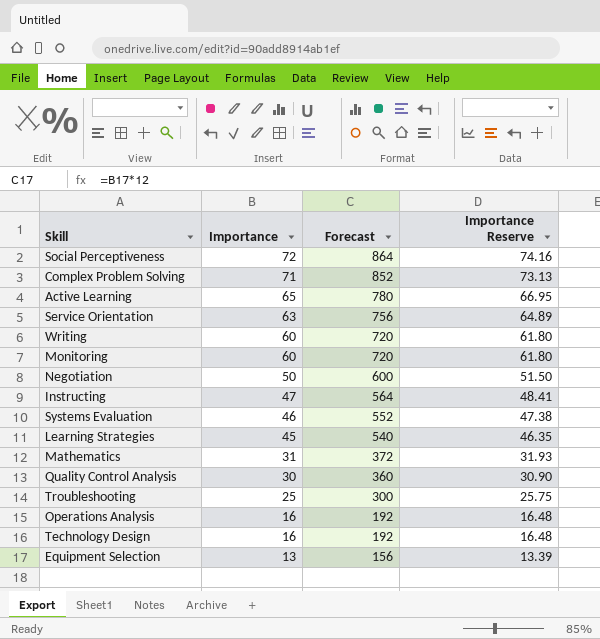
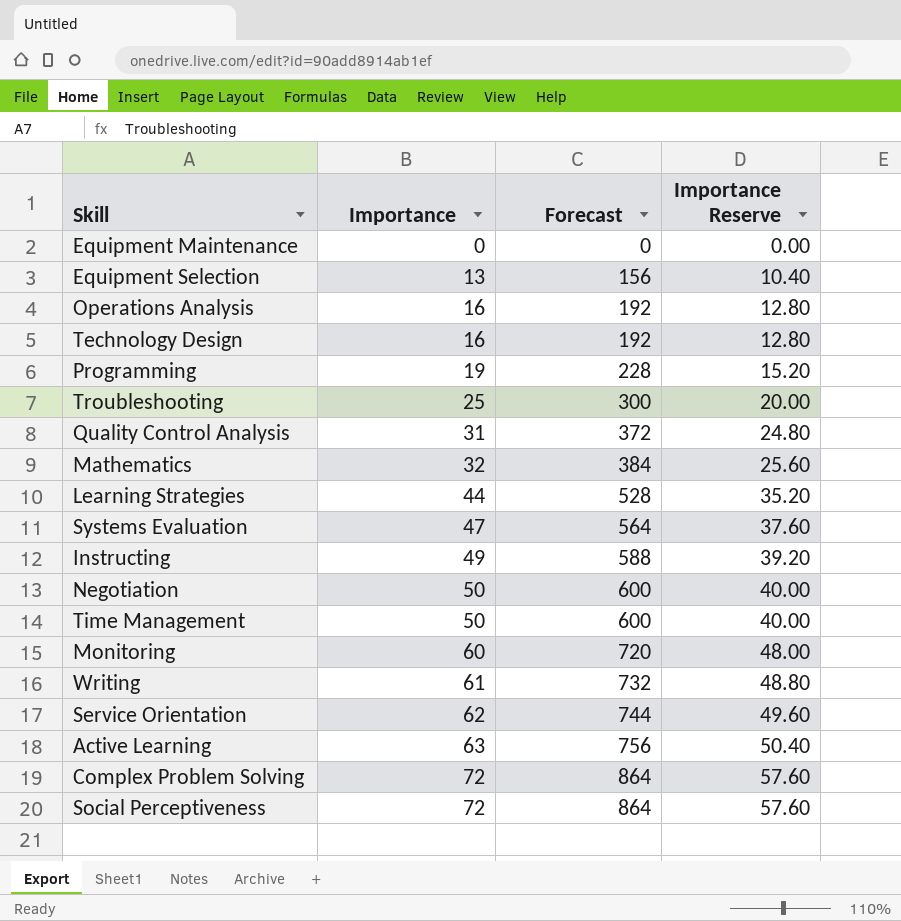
row order: Importance descending -> Importance ascending
column Importance Reserve | formula: [Importance] * 1.03 -> [Importance] * 0.8
row Equipment Maintenance: none -> 0 | 0 | 0.00
row Programming: none -> 19 | 228 | 15.20
Quality Control Analysis | Importance: 30 -> 31
Quality Control Analysis | Forecast: 360 -> 372
Mathematics | Importance: 31 -> 32
Mathematics | Forecast: 372 -> 384
Learning Strategies | Importance: 45 -> 44
Learning Strategies | Forecast: 540 -> 528
Systems Evaluation | Importance: 46 -> 47
Systems Evaluation | Forecast: 552 -> 564
Instructing | Importance: 47 -> 49
Instructing | Forecast: 564 -> 588
row Time Management: none -> 50 | 600 | 40.00
Writing | Importance: 60 -> 61
Writing | Forecast: 720 -> 732
Service Orientation | Importance: 63 -> 62
Service Orientation | Forecast: 756 -> 744
Active Learning | Importance: 65 -> 63
Active Learning | Forecast: 780 -> 756
Complex Problem Solving | Importance: 71 -> 72
Complex Problem Solving | Forecast: 852 -> 864

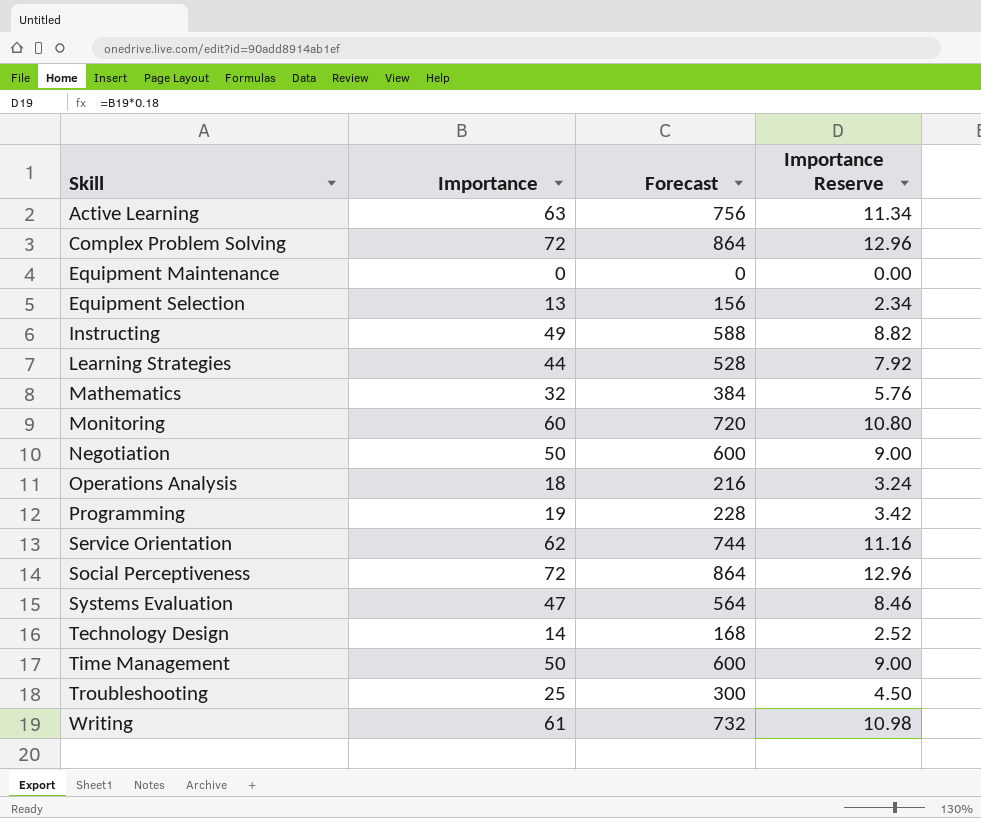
row order: Importance ascending -> Skill ascending
column Importance Reserve | formula: [Importance] * 0.8 -> [Importance] * 0.18
row Quality Control Analysis: 31 | 372 | 24.80 -> none
Operations Analysis | Importance: 16 -> 18
Operations Analysis | Forecast: 192 -> 216
Technology Design | Importance: 16 -> 14
Technology Design | Forecast: 192 -> 168

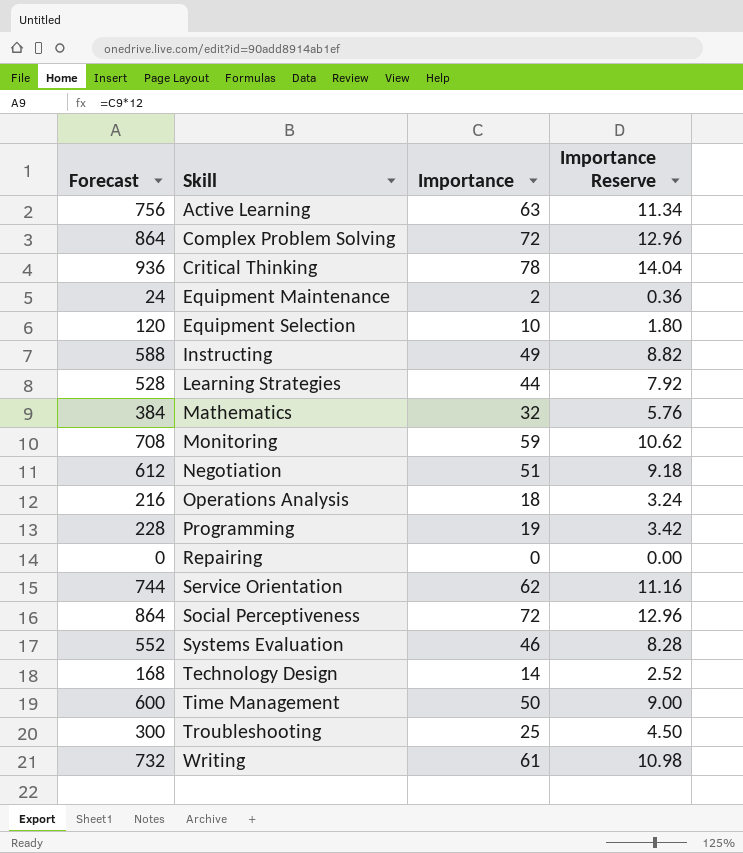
column Forecast | position: 3 -> 1
row Critical Thinking: none -> 936 | 78 | 14.04
Equipment Maintenance | Forecast: 0 -> 24
Equipment Maintenance | Importance: 0 -> 2
Equipment Maintenance | Importance Reserve: 0.00 -> 0.36
Equipment Selection | Forecast: 156 -> 120
Equipment Selection | Importance: 13 -> 10
Equipment Selection | Importance Reserve: 2.34 -> 1.80
Monitoring | Forecast: 720 -> 708
Monitoring | Importance: 60 -> 59
Monitoring | Importance Reserve: 10.80 -> 10.62
Negotiation | Forecast: 600 -> 612
Negotiation | Importance: 50 -> 51
Negotiation | Importance Reserve: 9.00 -> 9.18
row Repairing: none -> 0 | 0 | 0.00
Systems Evaluation | Forecast: 564 -> 552
Systems Evaluation | Importance: 47 -> 46
Systems Evaluation | Importance Reserve: 8.46 -> 8.28

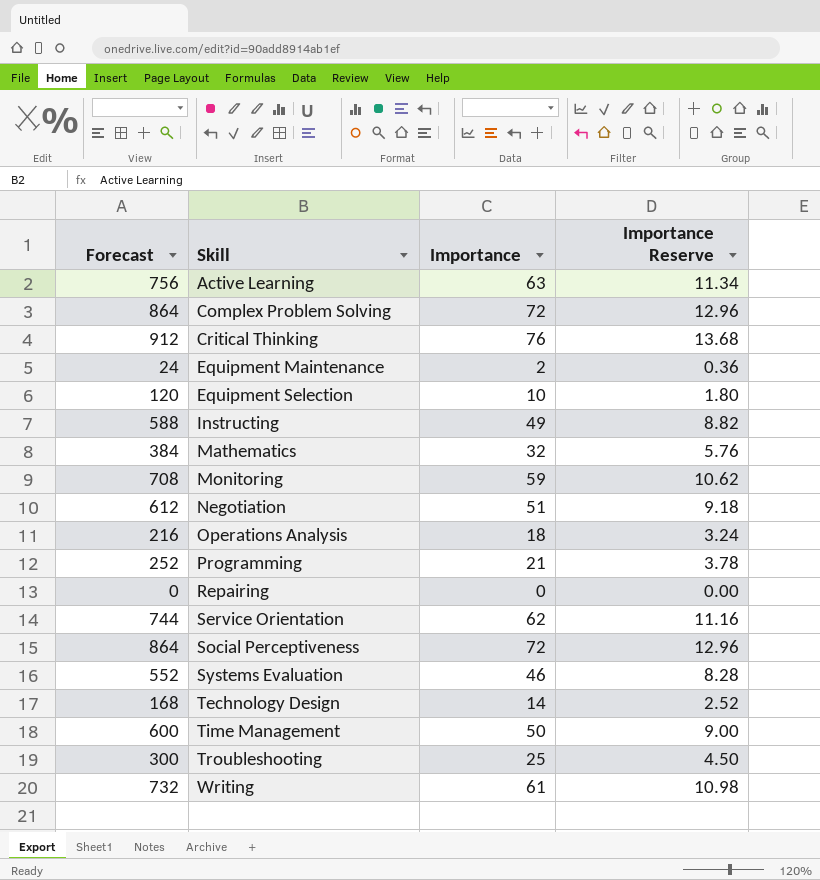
row Learning Strategies: 528 | 44 | 7.92 -> none
Critical Thinking | Forecast: 936 -> 912
Critical Thinking | Importance: 78 -> 76
Critical Thinking | Importance Reserve: 14.04 -> 13.68
Programming | Forecast: 228 -> 252
Programming | Importance: 19 -> 21
Programming | Importance Reserve: 3.42 -> 3.78

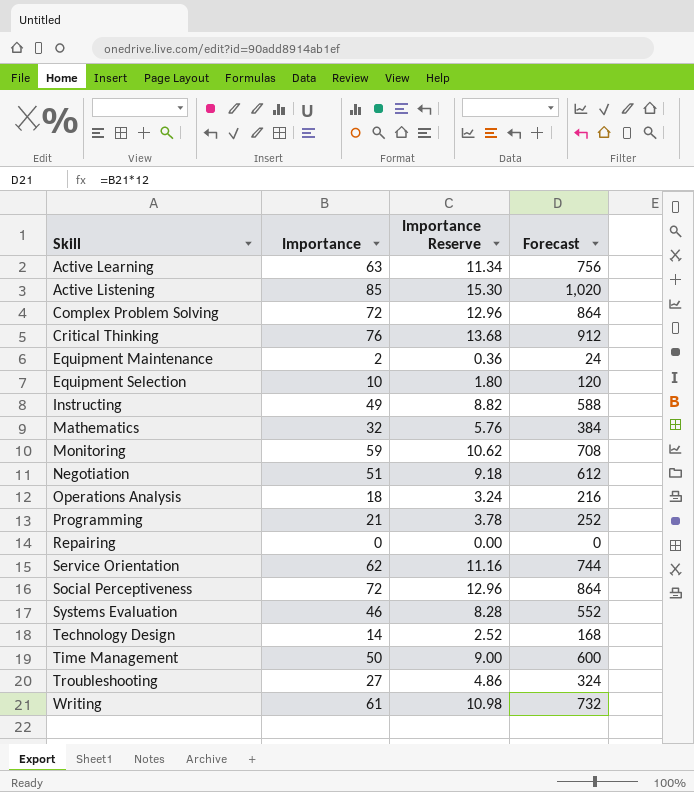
column Forecast | position: 1 -> 4
row Active Listening: none -> 85 | 15.30 | 1,020
Troubleshooting | Importance: 25 -> 27
Troubleshooting | Importance Reserve: 4.50 -> 4.86
Troubleshooting | Forecast: 300 -> 324

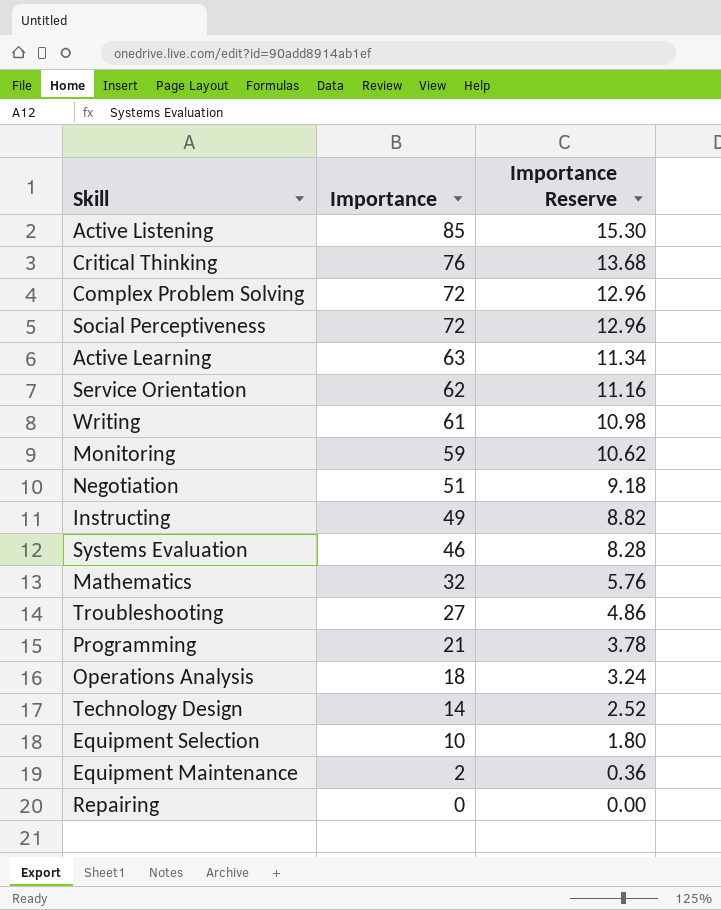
row order: Skill ascending -> Importance descending
column Forecast | formula: [Importance] * 12 -> none
row Time Management: 50 | 9.00 | 600 -> none

